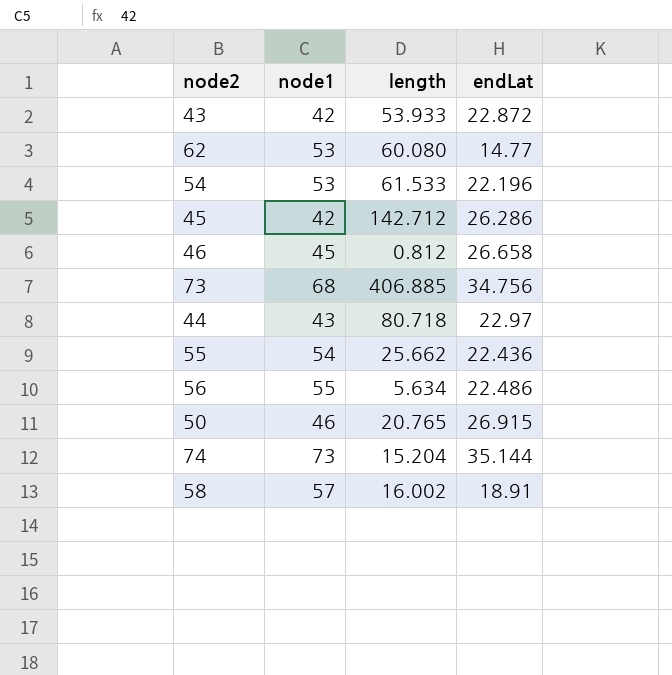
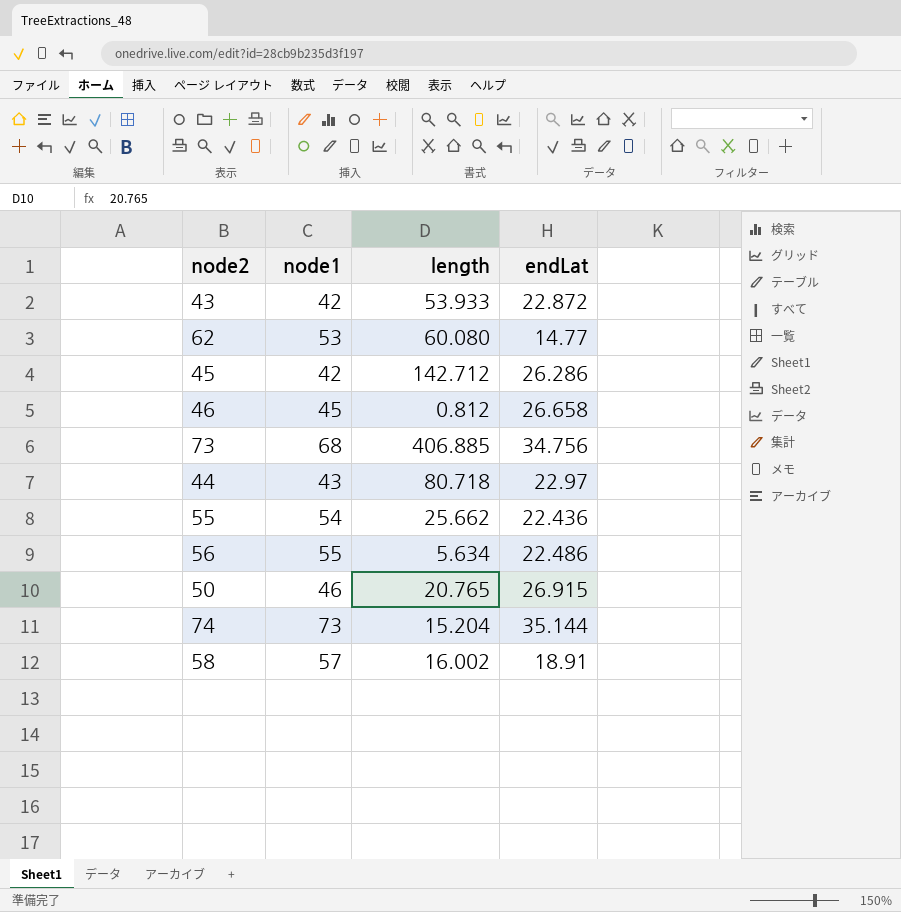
row 54: 53 | 61.533 | 22.196 -> none

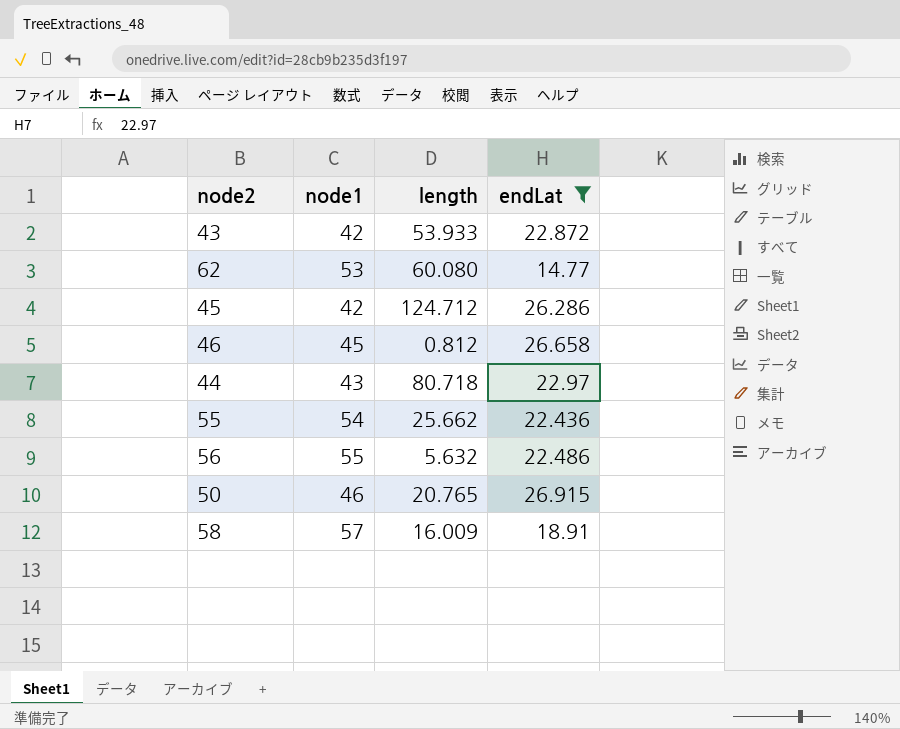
filter: none -> endLat <= 26.915
45 | length: 142.712 -> 124.712
56 | length: 5.634 -> 5.632
58 | length: 16.002 -> 16.009

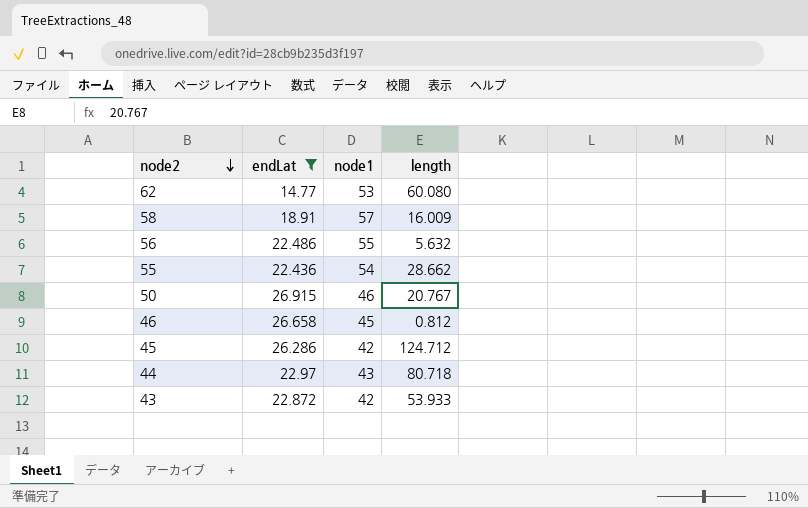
row order: none -> node2 descending
column endLat | position: 4 -> 2
55 | length: 25.662 -> 28.662
50 | length: 20.765 -> 20.767

